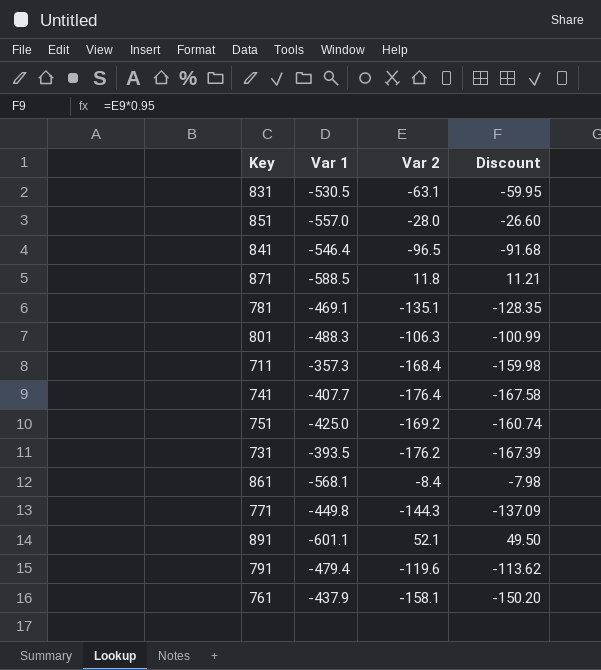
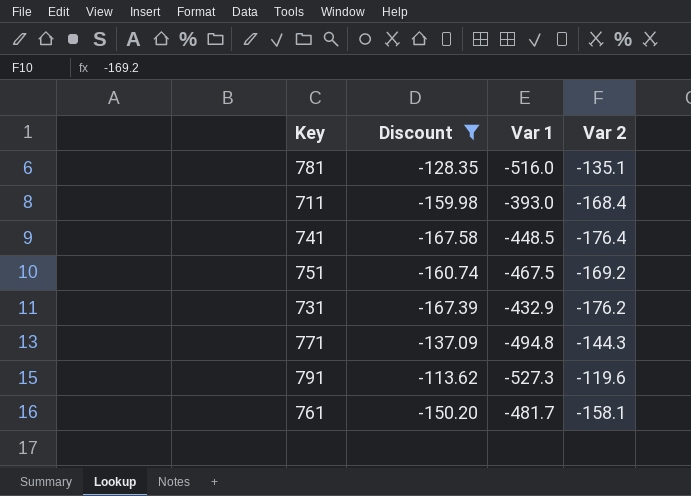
filter: none -> Discount <= -113.62
column Discount | position: 4 -> 2
781 | Var 1: -469.1 -> -516.0
711 | Var 1: -357.3 -> -393.0
741 | Var 1: -407.7 -> -448.5
751 | Var 1: -425.0 -> -467.5
731 | Var 1: -393.5 -> -432.9
771 | Var 1: -449.8 -> -494.8
791 | Var 1: -479.4 -> -527.3
761 | Var 1: -437.9 -> -481.7

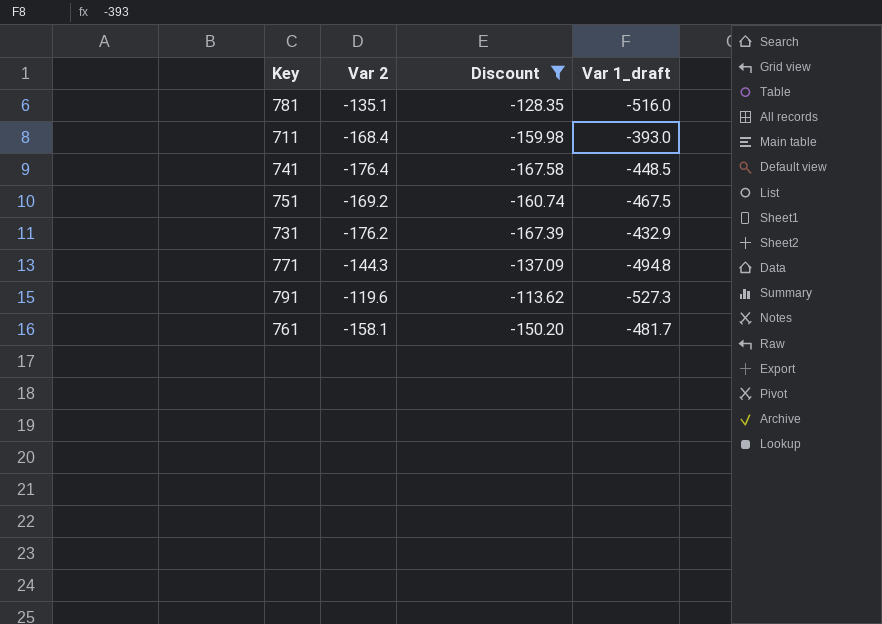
column Var 2 | position: 4 -> 2
column name: Var 1 -> Var 1_draft

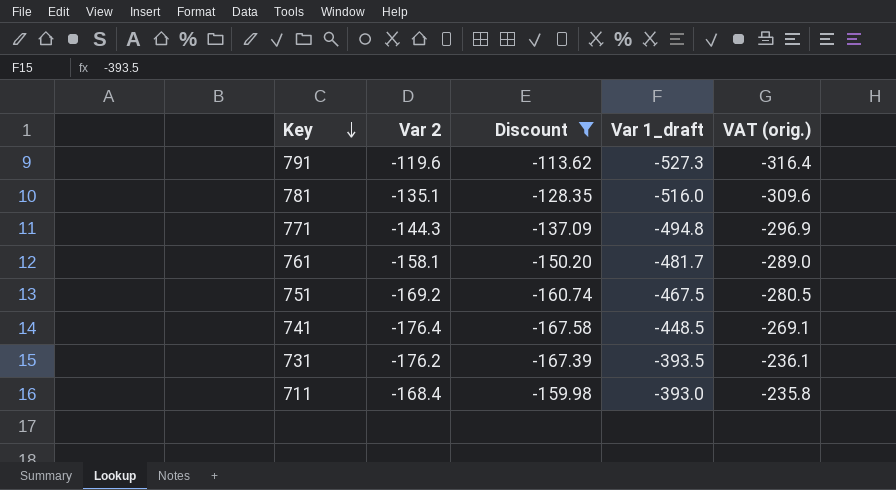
row order: none -> Key descending
column VAT (orig.) | formula: none -> [Var 1_draft] * 0.6
731 | Var 1_draft: -432.9 -> -393.5

